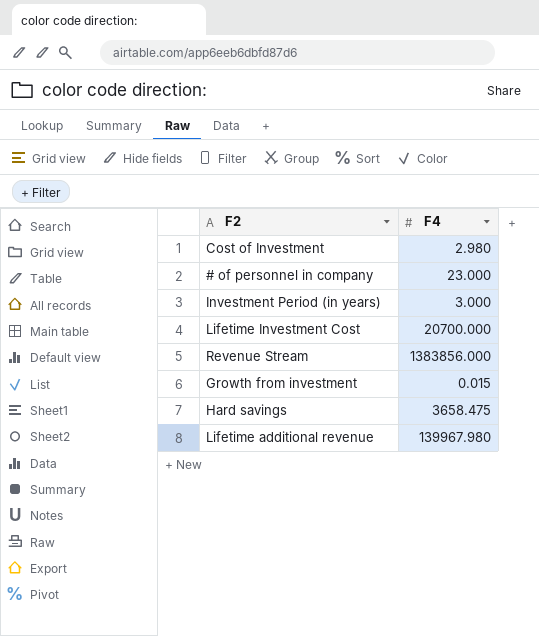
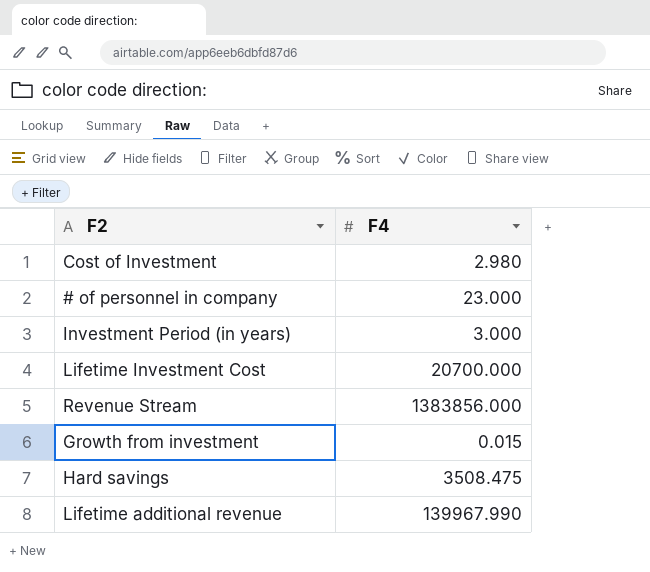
Hard savings | F4: 3658.475 -> 3508.475
Lifetime additional revenue | F4: 139967.980 -> 139967.990

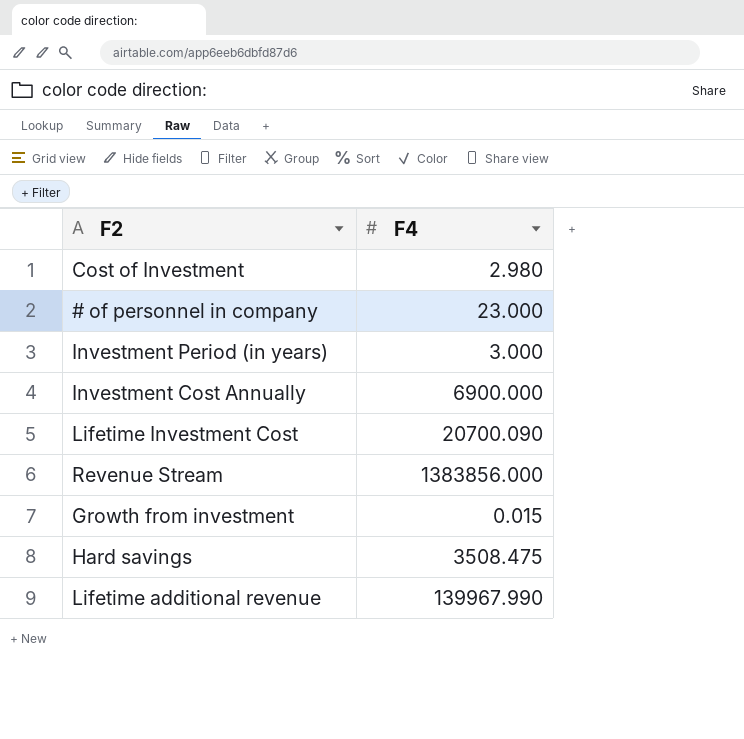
row Investment Cost Annually: none -> 6900.000
Lifetime Investment Cost | F4: 20700.000 -> 20700.090

